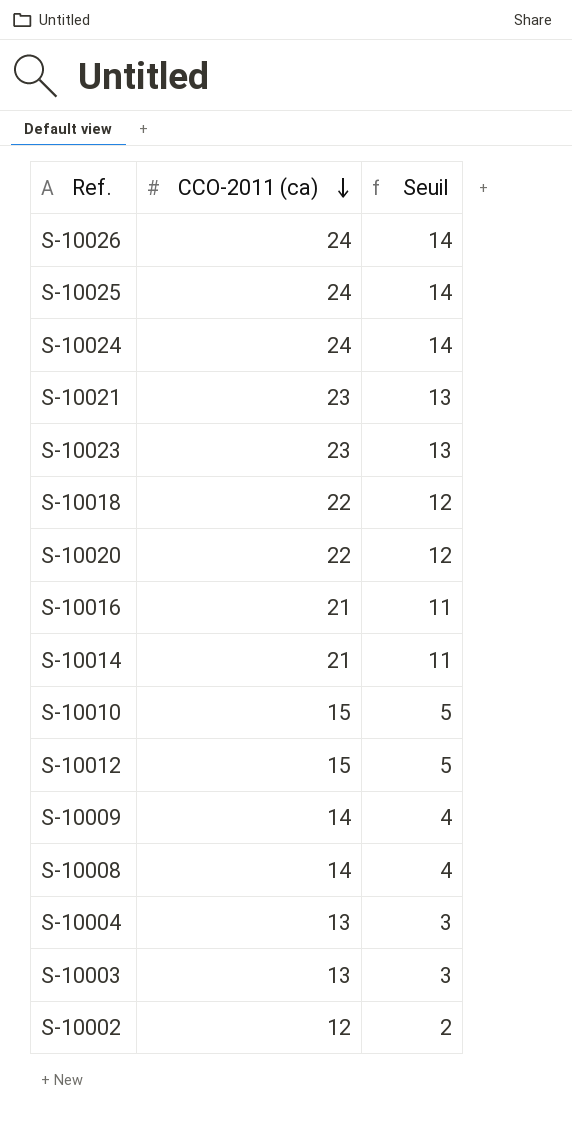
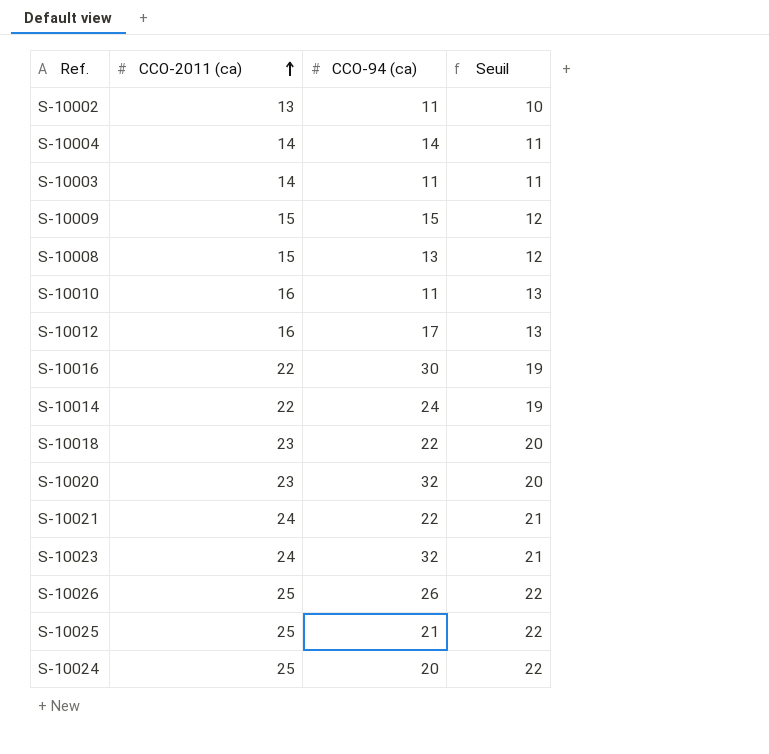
row order: CCO-2011 (ca) descending -> CCO-2011 (ca) ascending
column CCO-94 (ca) | position: none -> 3
column Seuil | formula: [CCO-2011 (ca)] - 10 -> [CCO-2011 (ca)] - 3
S-10002 | CCO-2011 (ca): 12 -> 13
S-10004 | CCO-2011 (ca): 13 -> 14
S-10003 | CCO-2011 (ca): 13 -> 14
S-10009 | CCO-2011 (ca): 14 -> 15
S-10008 | CCO-2011 (ca): 14 -> 15
S-10010 | CCO-2011 (ca): 15 -> 16
S-10012 | CCO-2011 (ca): 15 -> 16
S-10016 | CCO-2011 (ca): 21 -> 22
S-10014 | CCO-2011 (ca): 21 -> 22
S-10018 | CCO-2011 (ca): 22 -> 23
S-10020 | CCO-2011 (ca): 22 -> 23
S-10021 | CCO-2011 (ca): 23 -> 24
S-10023 | CCO-2011 (ca): 23 -> 24
S-10026 | CCO-2011 (ca): 24 -> 25
S-10025 | CCO-2011 (ca): 24 -> 25
S-10024 | CCO-2011 (ca): 24 -> 25

